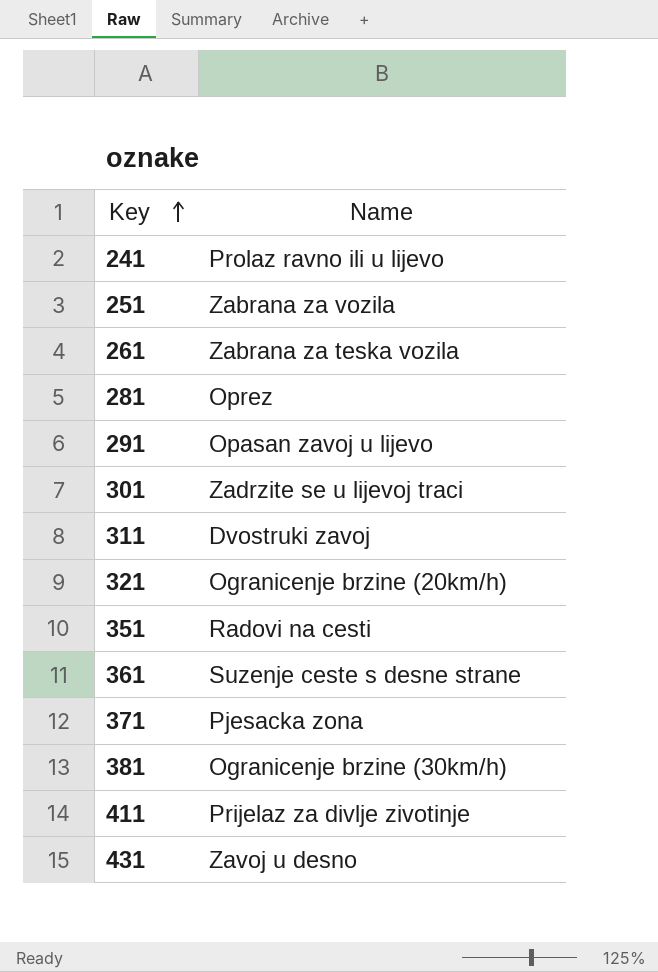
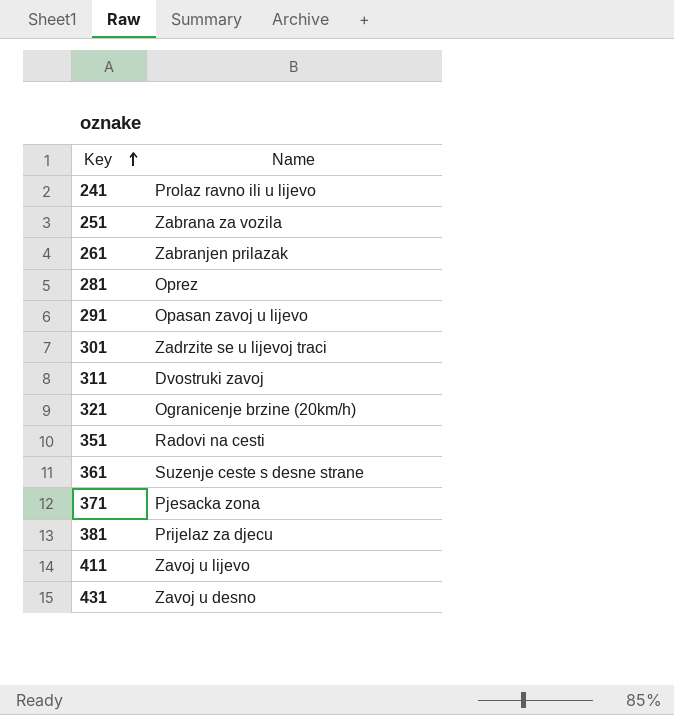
261 | Name: Zabrana za teska vozila -> Zabranjen prilazak
381 | Name: Ogranicenje brzine (30km/h) -> Prijelaz za djecu
411 | Name: Prijelaz za divlje zivotinje -> Zavoj u lijevo

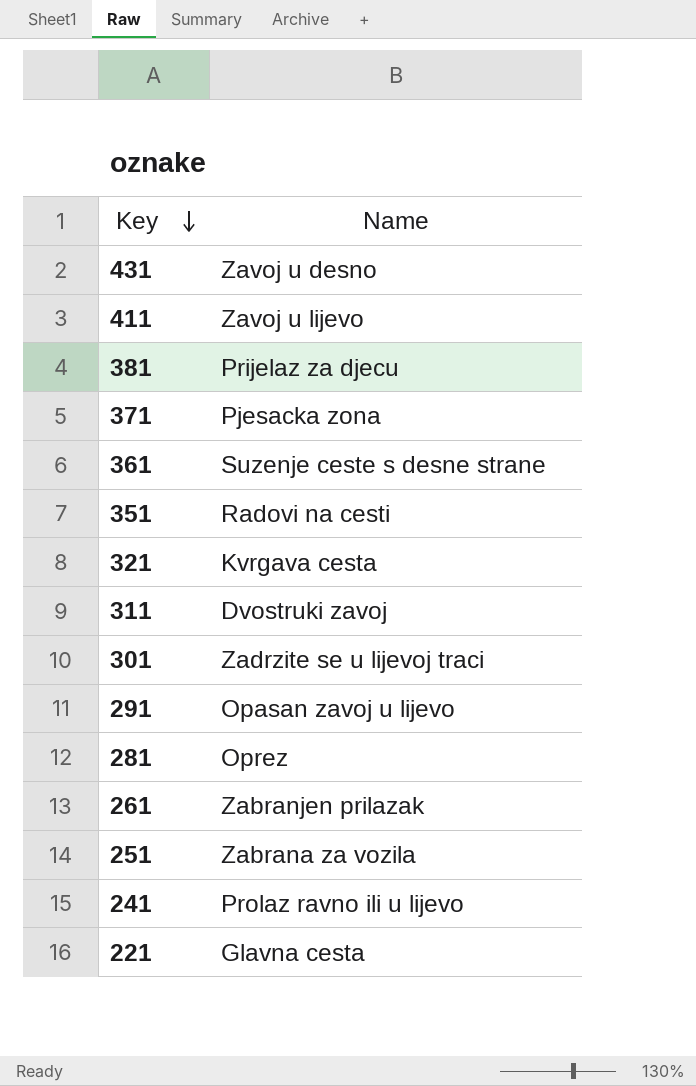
row order: Key ascending -> Key descending
321 | Name: Ogranicenje brzine (20km/h) -> Kvrgava cesta
row 221: none -> Glavna cesta

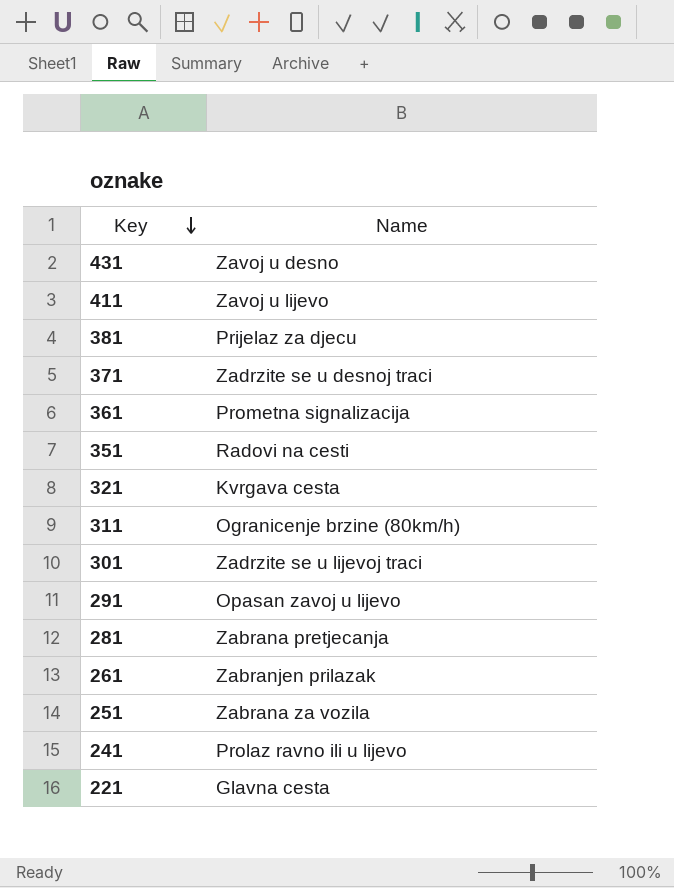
371 | Name: Pjesacka zona -> Zadrzite se u desnoj traci
361 | Name: Suzenje ceste s desne strane -> Prometna signalizacija
311 | Name: Dvostruki zavoj -> Ogranicenje brzine (80km/h)
281 | Name: Oprez -> Zabrana pretjecanja

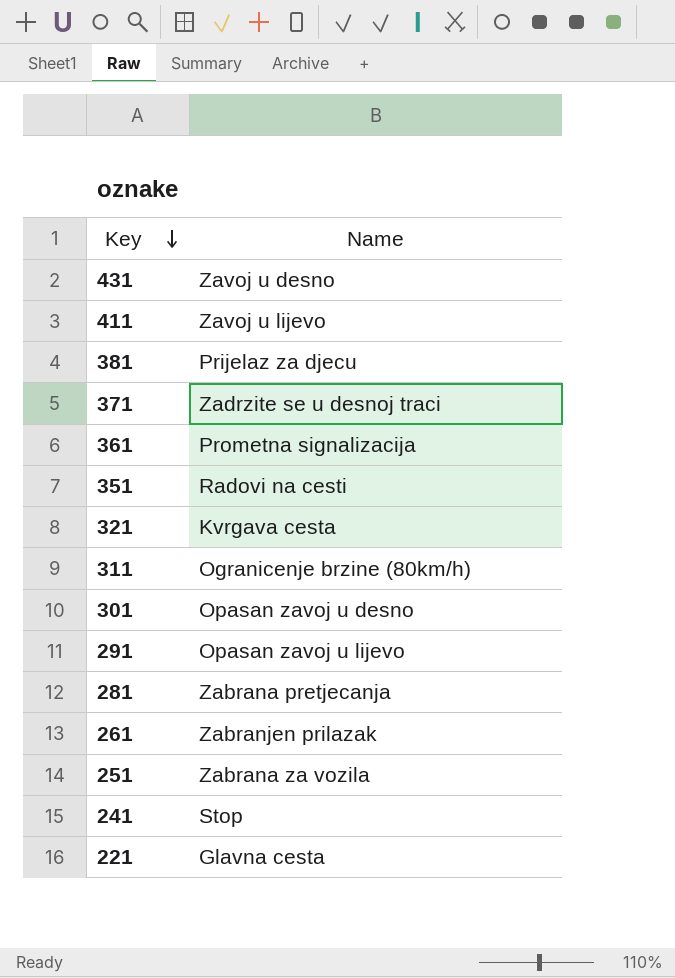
301 | Name: Zadrzite se u lijevoj traci -> Opasan zavoj u desno
241 | Name: Prolaz ravno ili u lijevo -> Stop

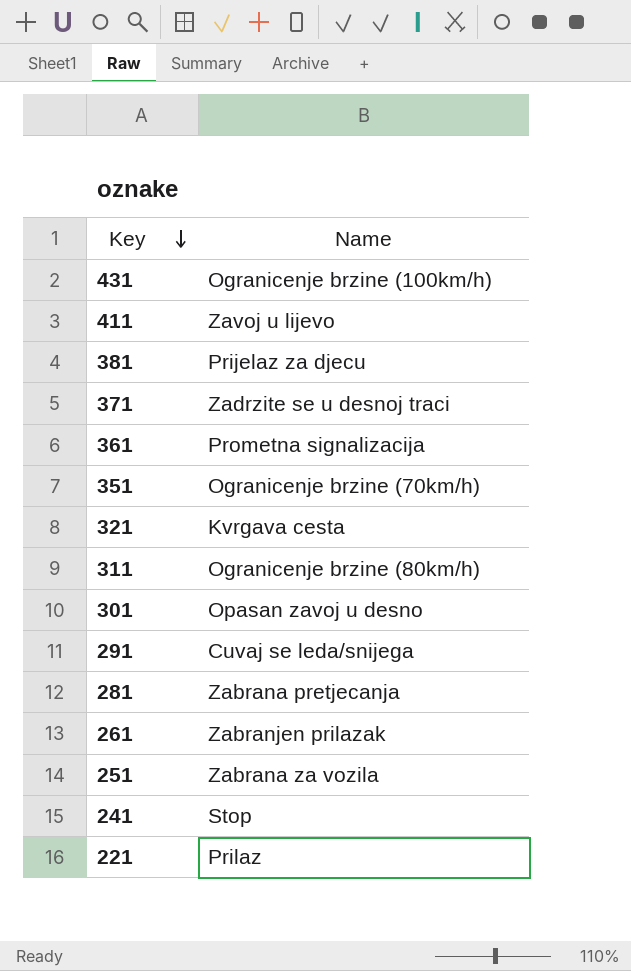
431 | Name: Zavoj u desno -> Ogranicenje brzine (100km/h)
351 | Name: Radovi na cesti -> Ogranicenje brzine (70km/h)
291 | Name: Opasan zavoj u lijevo -> Cuvaj se leda/snijega
221 | Name: Glavna cesta -> Prilaz

